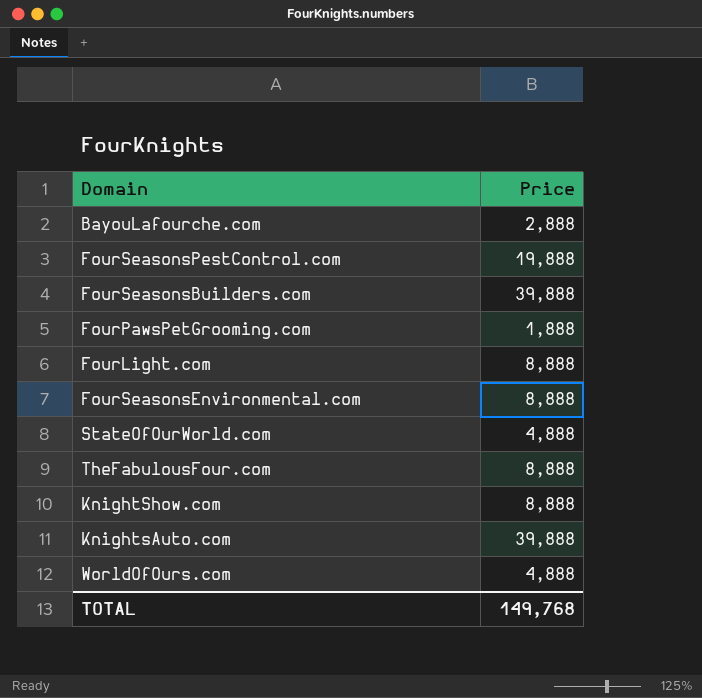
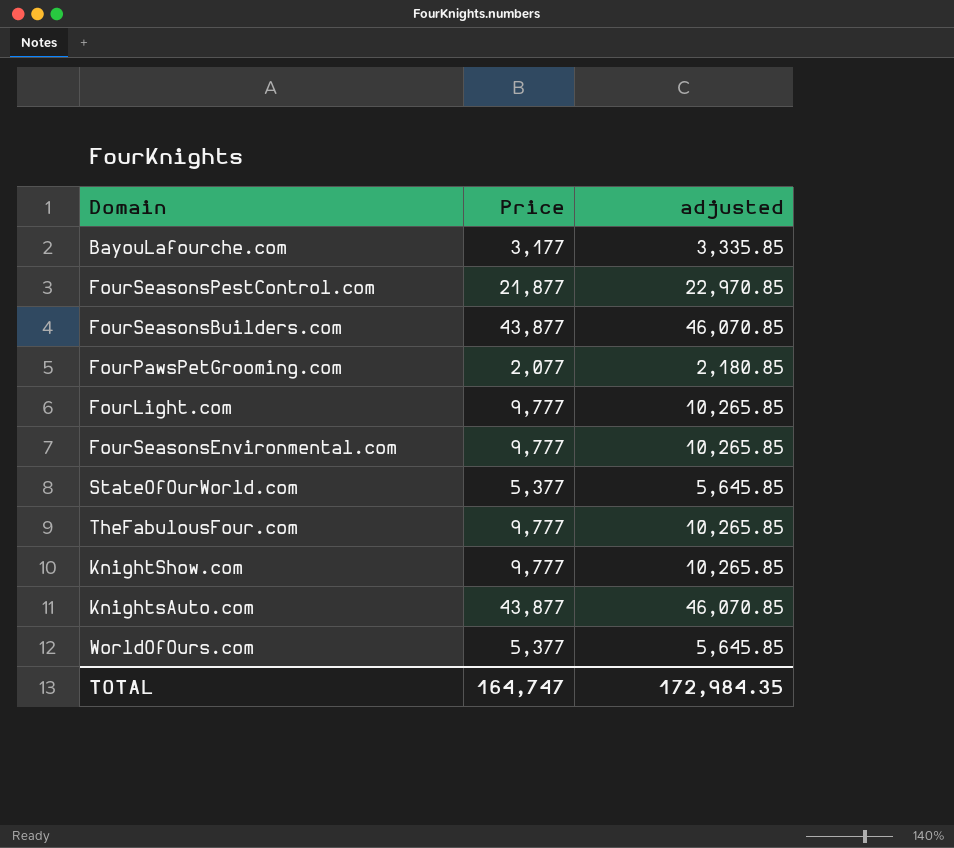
column adjusted | formula: none -> [Price] * 1.05
BayouLafourche.com | Price: 2,888 -> 3,177
FourSeasonsPestControl.com | Price: 19,888 -> 21,877
FourSeasonsBuilders.com | Price: 39,888 -> 43,877
FourPawsPetGrooming.com | Price: 1,888 -> 2,077
FourLight.com | Price: 8,888 -> 9,777
FourSeasonsEnvironmental.com | Price: 8,888 -> 9,777
StateOfOurWorld.com | Price: 4,888 -> 5,377
TheFabulousFour.com | Price: 8,888 -> 9,777
KnightShow.com | Price: 8,888 -> 9,777
KnightsAuto.com | Price: 39,888 -> 43,877
WorldOfOurs.com | Price: 4,888 -> 5,377
TOTAL | Price: 149,768 -> 164,747

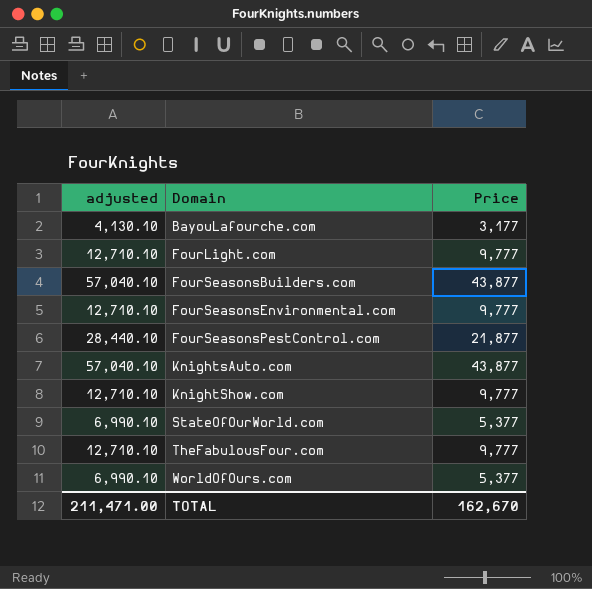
row order: none -> Domain ascending
column adjusted | formula: [Price] * 1.05 -> [Price] * 1.3
column adjusted | position: 3 -> 1
row FourPawsPetGrooming.com: 2,077 | 2,180.85 -> none
TOTAL | adjusted: 172,984.35 -> 211,471.00
TOTAL | Price: 164,747 -> 162,670

